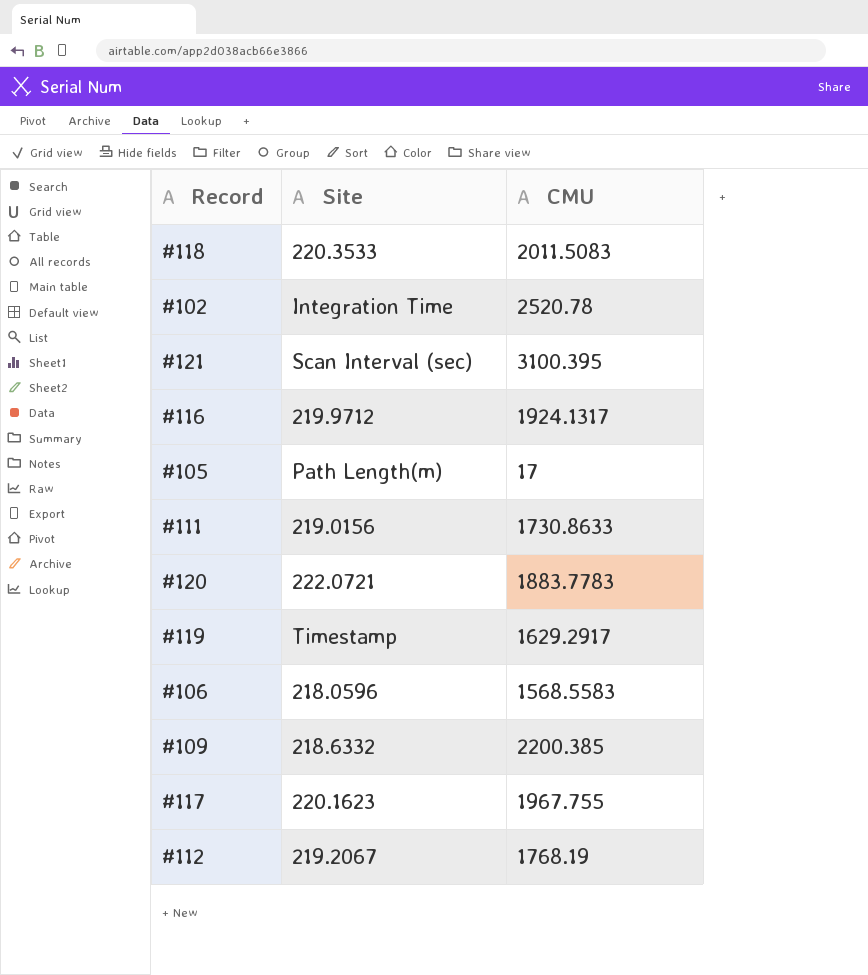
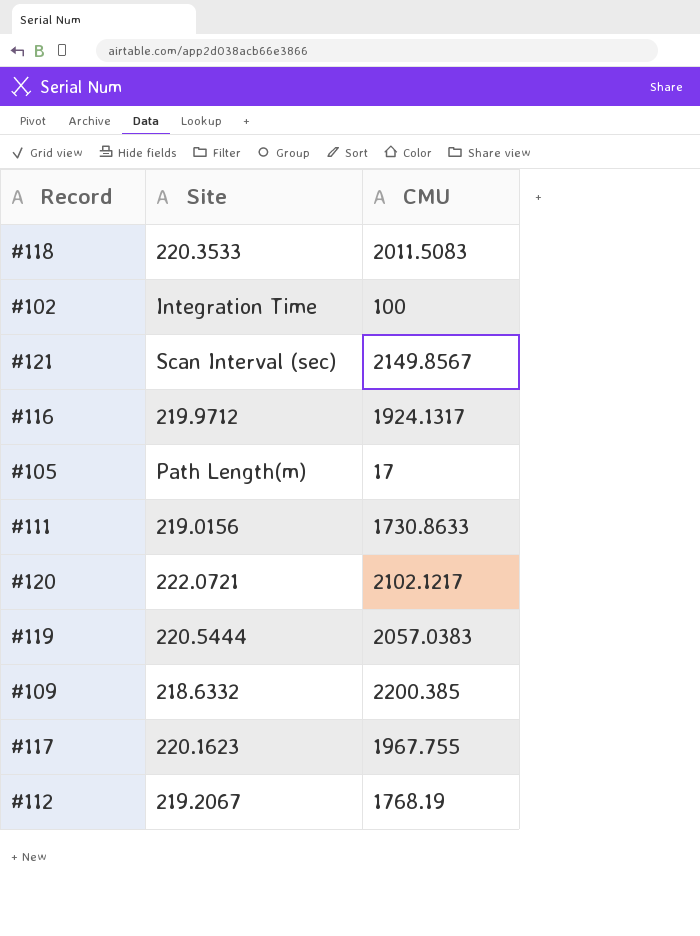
row #106: 218.0596 | 1568.5583 -> none
#102 | CMU: 2520.78 -> 100
#121 | CMU: 3100.395 -> 2149.8567
#120 | CMU: 1883.7783 -> 2102.1217
#119 | Site: Timestamp -> 220.5444
#119 | CMU: 1629.2917 -> 2057.0383

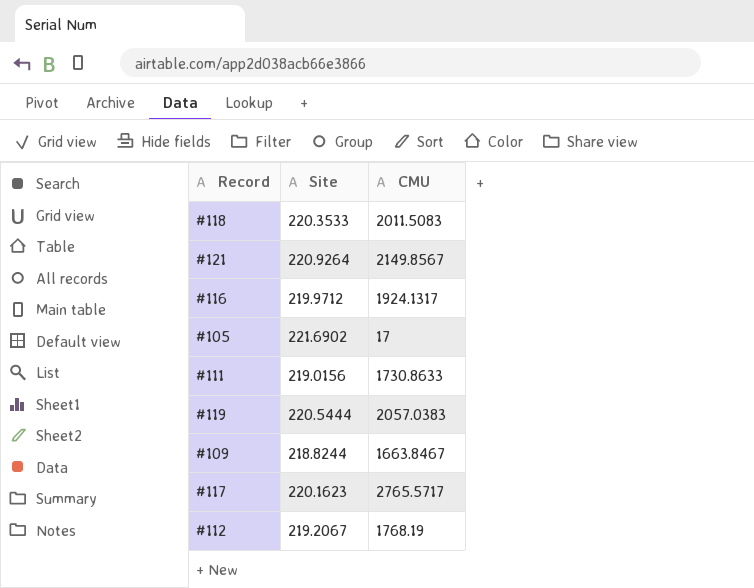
row #102: Integration Time | 100 -> none
row #120: 222.0721 | 2102.1217 -> none
#121 | Site: Scan Interval (sec) -> 220.9264
#105 | Site: Path Length(m) -> 221.6902
#109 | Site: 218.6332 -> 218.8244
#109 | CMU: 2200.385 -> 1663.8467
#117 | CMU: 1967.755 -> 2765.5717

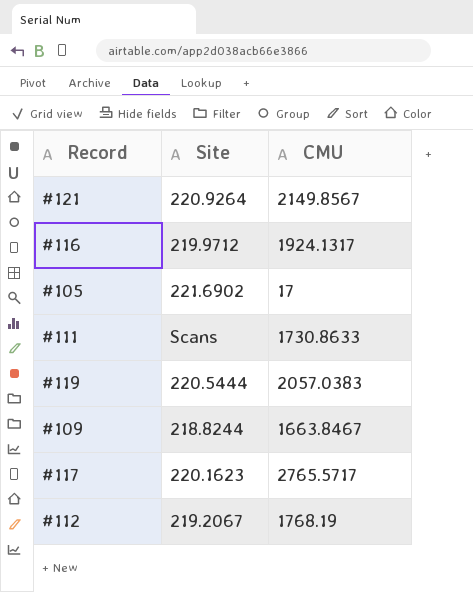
row #118: 220.3533 | 2011.5083 -> none
#111 | Site: 219.0156 -> Scans

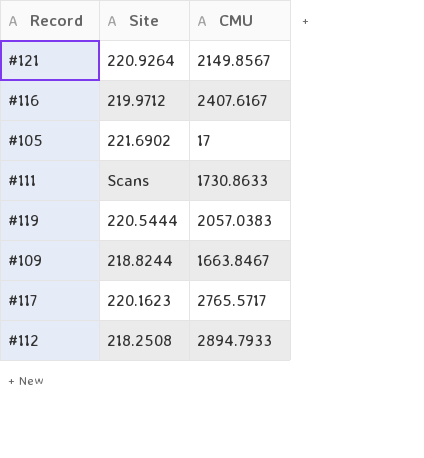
#116 | CMU: 1924.1317 -> 2407.6167
#112 | Site: 219.2067 -> 218.2508
#112 | CMU: 1768.19 -> 2894.7933

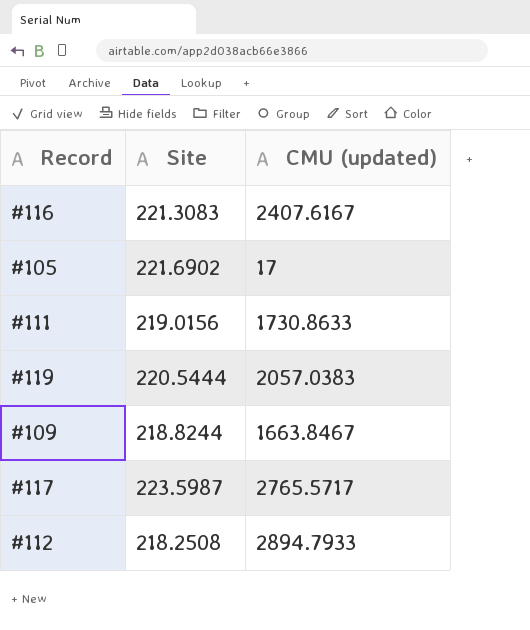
column name: CMU -> CMU (updated)
row #121: 220.9264 | 2149.8567 -> none
#116 | Site: 219.9712 -> 221.3083
#111 | Site: Scans -> 219.0156
#117 | Site: 220.1623 -> 223.5987

